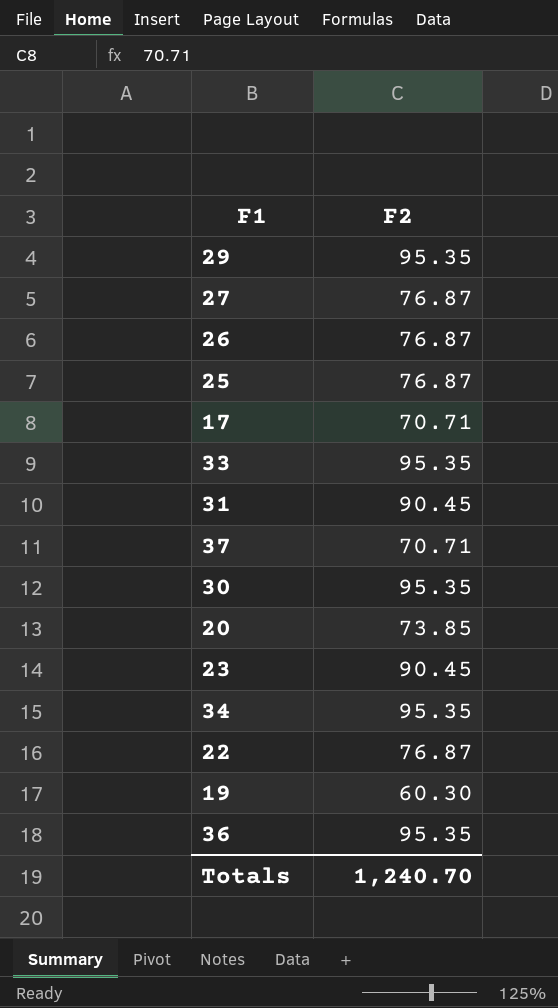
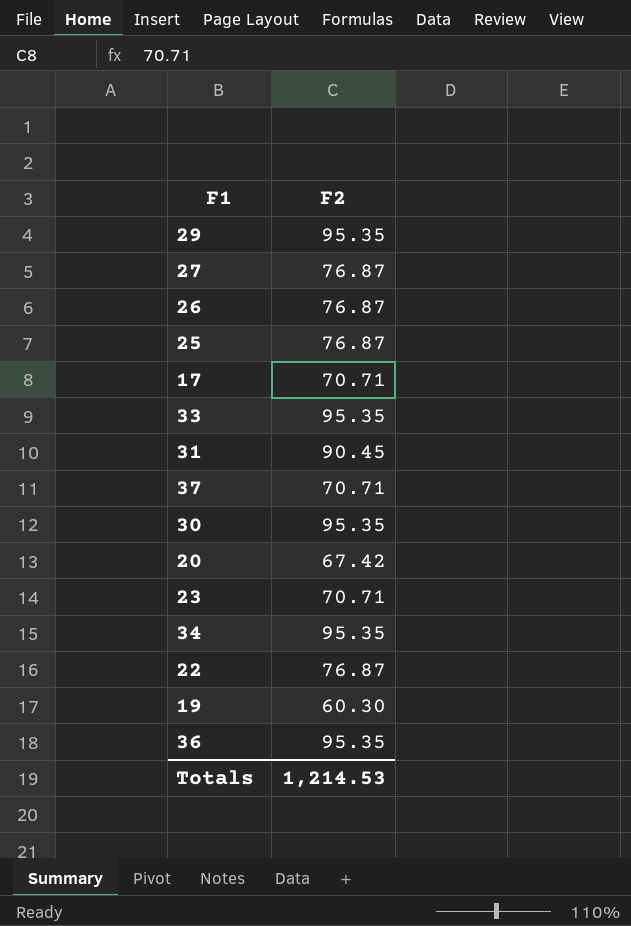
20 | F2: 73.85 -> 67.42
23 | F2: 90.45 -> 70.71
Totals | F2: 1,240.70 -> 1,214.53

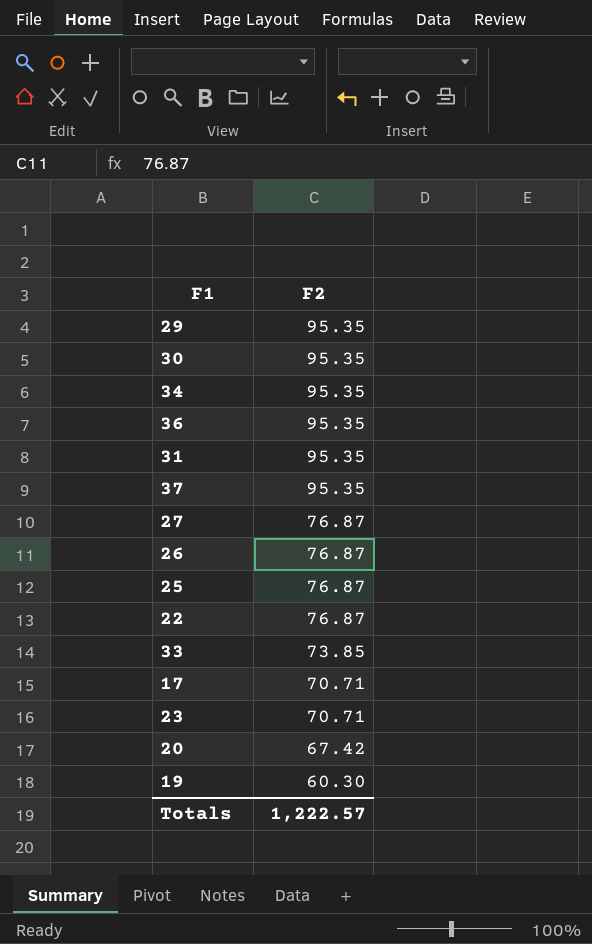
row order: none -> F2 descending
31 | F2: 90.45 -> 95.35
37 | F2: 70.71 -> 95.35
33 | F2: 95.35 -> 73.85
Totals | F2: 1,214.53 -> 1,222.57

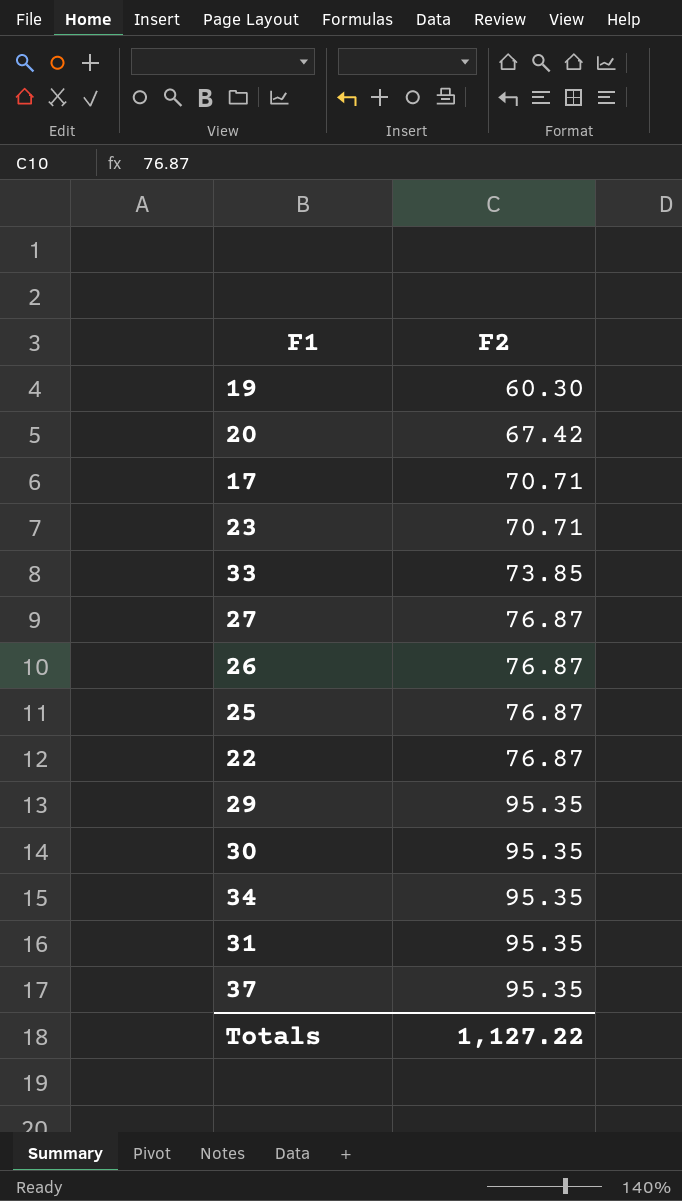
row order: F2 descending -> F2 ascending
row 36: 95.35 -> none
Totals | F2: 1,222.57 -> 1,127.22

